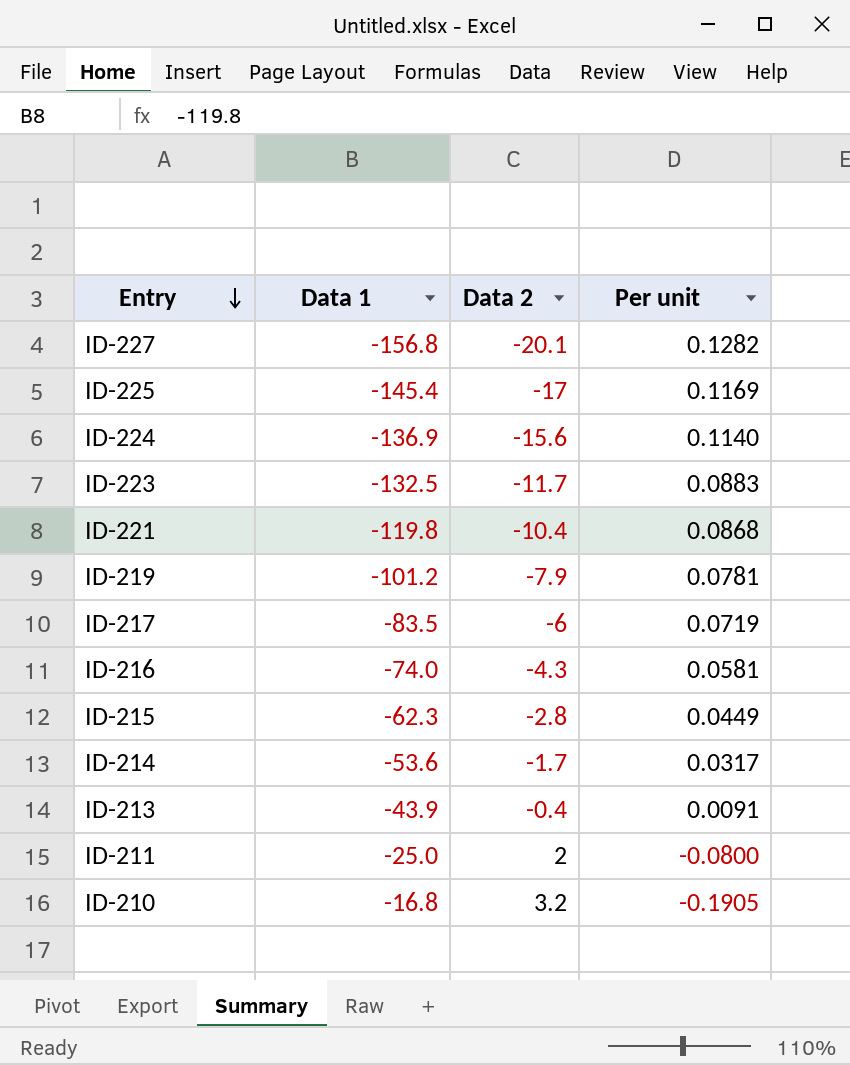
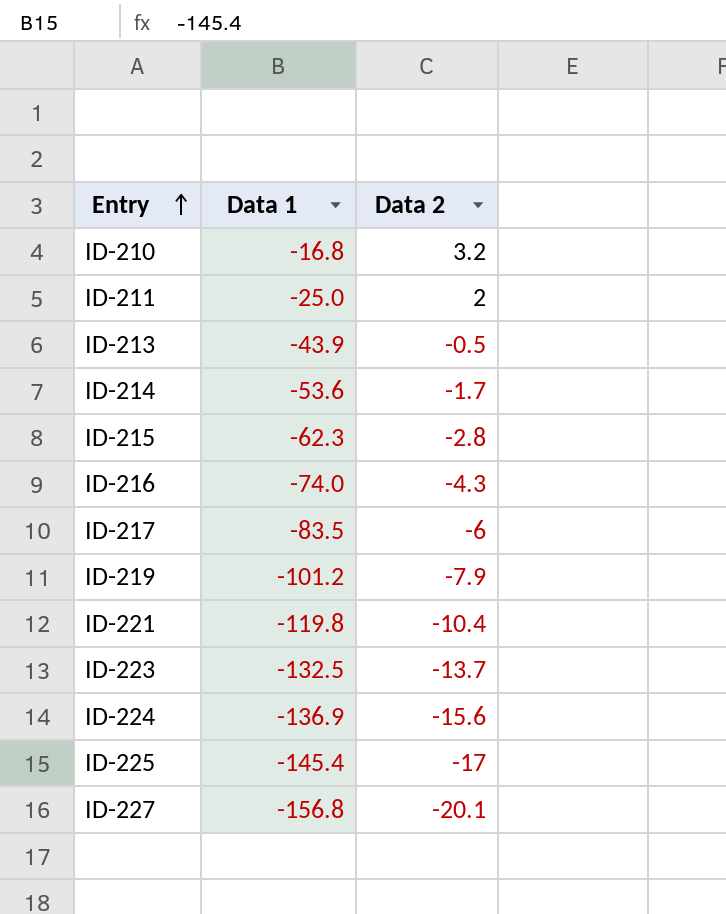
row order: Entry descending -> Entry ascending
column Per unit | formula: [Data 2] / [Data 1] -> none
ID-213 | Data 2: -0.4 -> -0.5
ID-223 | Data 2: -11.7 -> -13.7

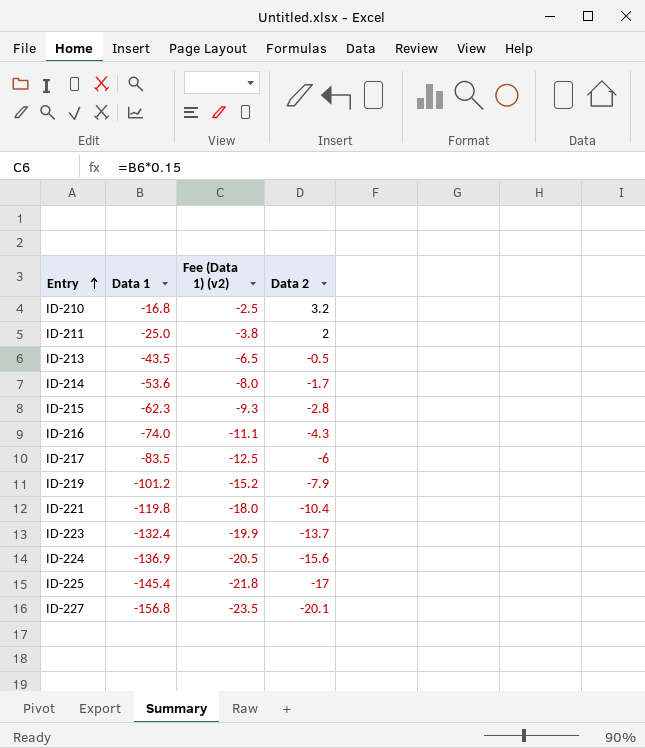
column Fee (Data 1) (v2) | formula: none -> [Data 1] * 0.15
ID-213 | Data 1: -43.9 -> -43.5
ID-223 | Data 1: -132.5 -> -132.4

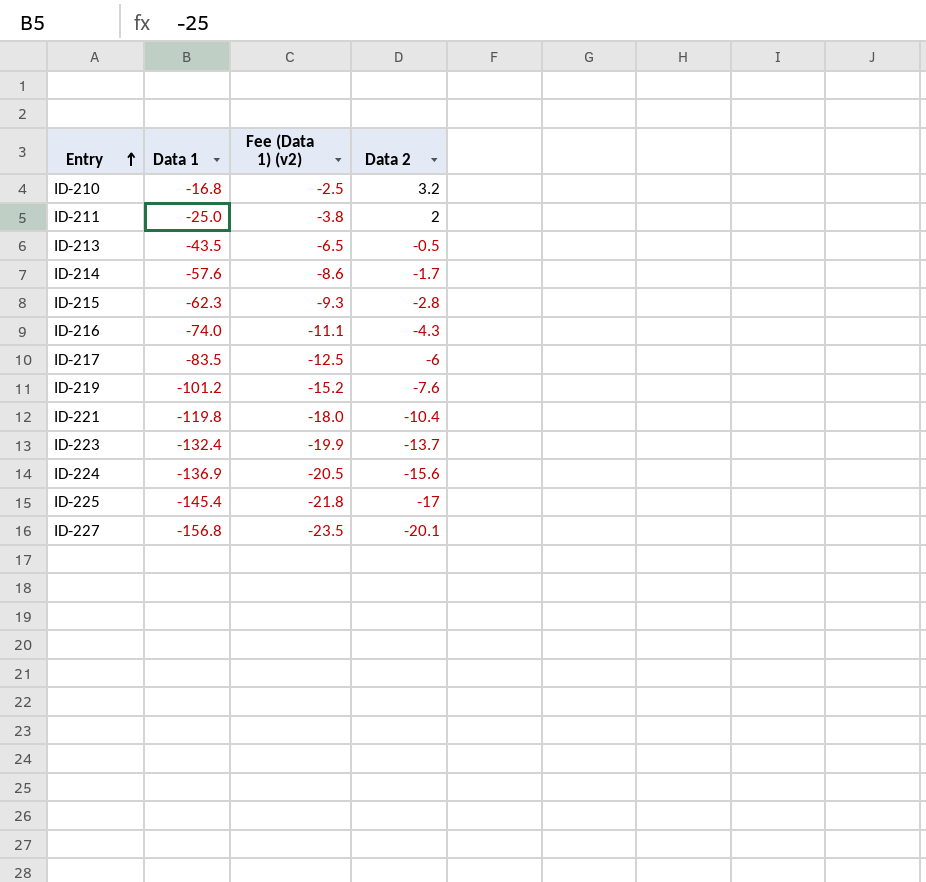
ID-214 | Data 1: -53.6 -> -57.6
ID-214 | Fee (Data 1) (v2): -8.0 -> -8.6
ID-219 | Data 2: -7.9 -> -7.6

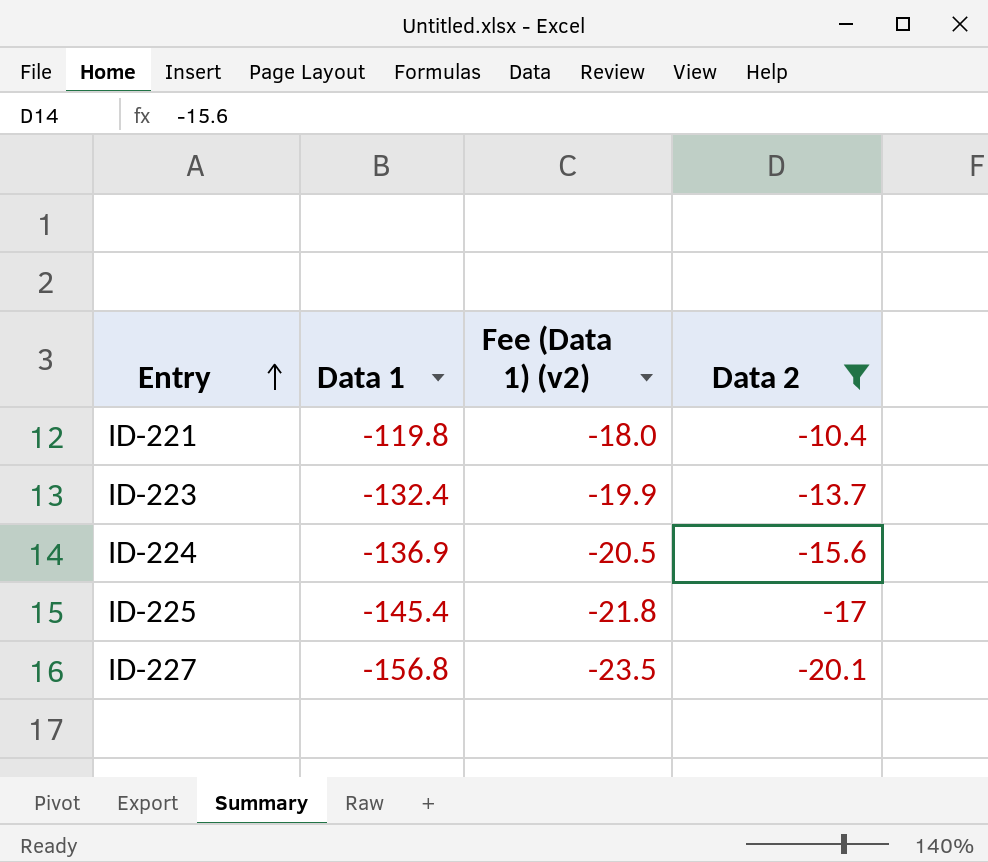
filter: none -> Data 2 <= -10.4

